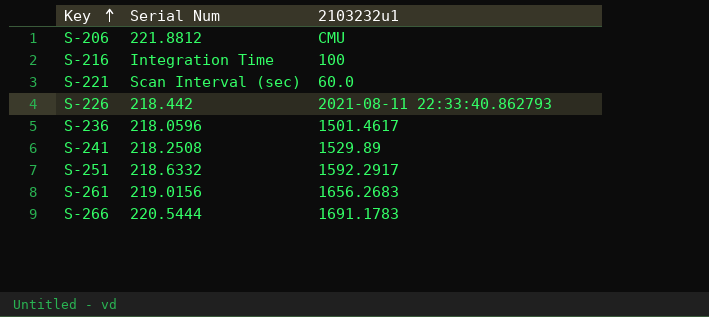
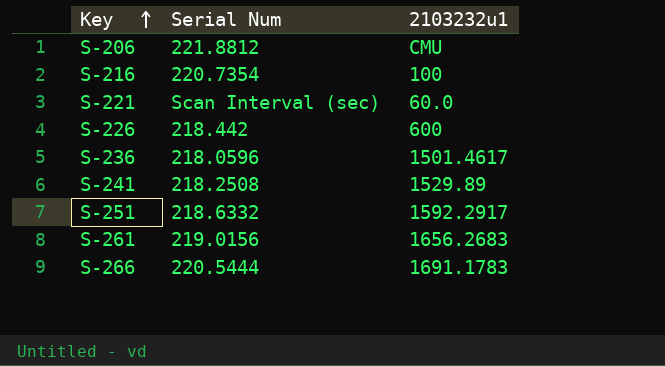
S-216 | Serial Num: Integration Time -> 220.7354
S-226 | 2103232u1: 2021-08-11 22:33:40.862793 -> 600

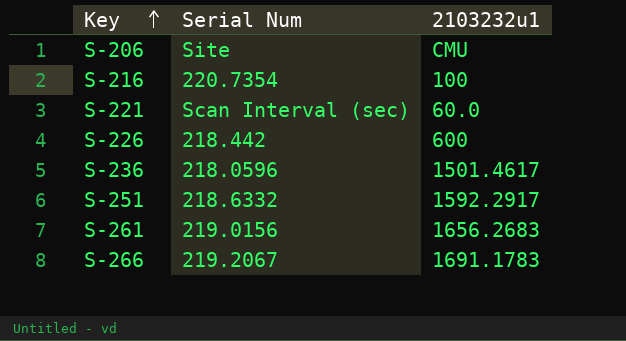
row S-241: 218.2508 | 1529.89 -> none
S-206 | Serial Num: 221.8812 -> Site
S-266 | Serial Num: 220.5444 -> 219.2067

